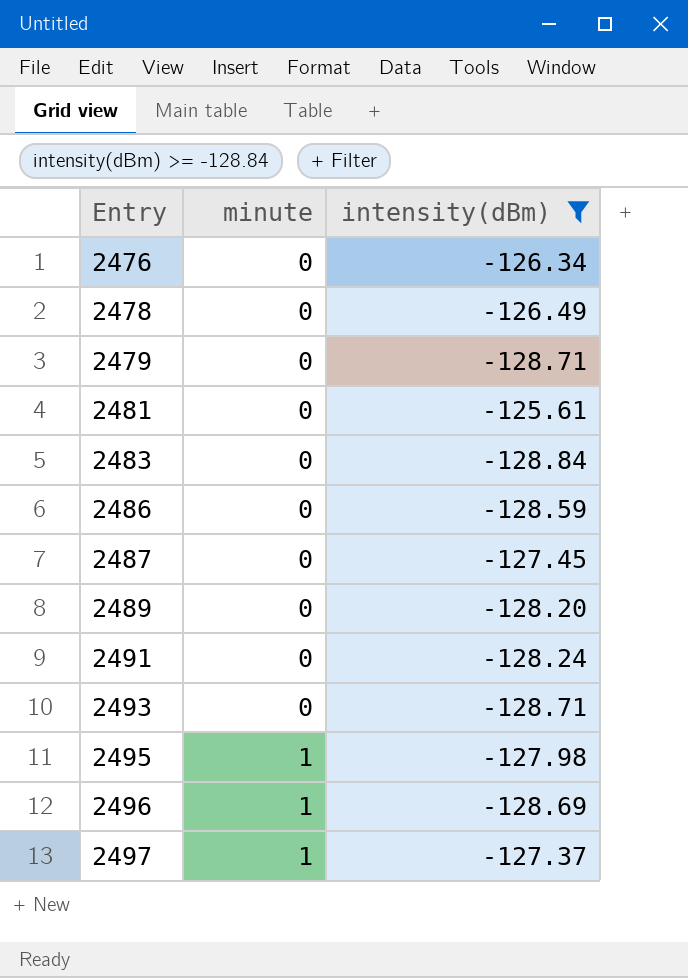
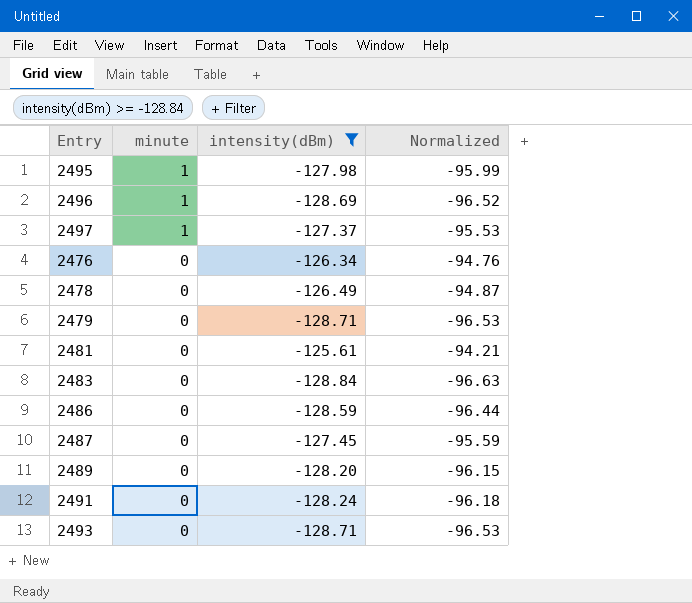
row order: Entry ascending -> minute descending
column Normalized | formula: none -> [intensity(dBm)] * 0.75

